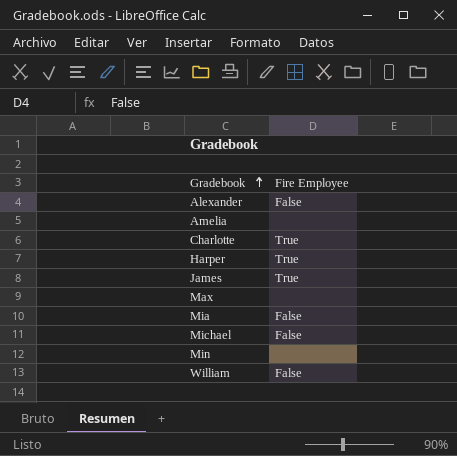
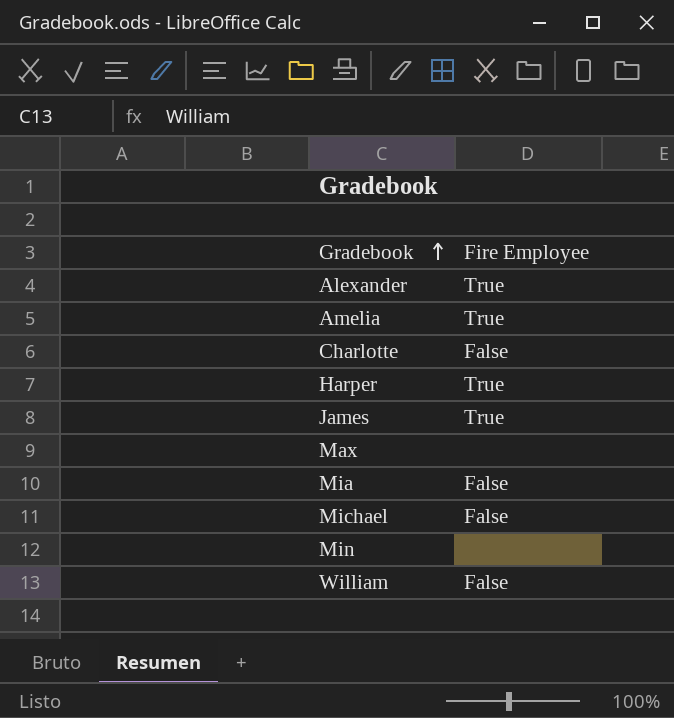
Alexander | Fire Employee: False -> True
Amelia | Fire Employee: none -> True
Charlotte | Fire Employee: True -> False

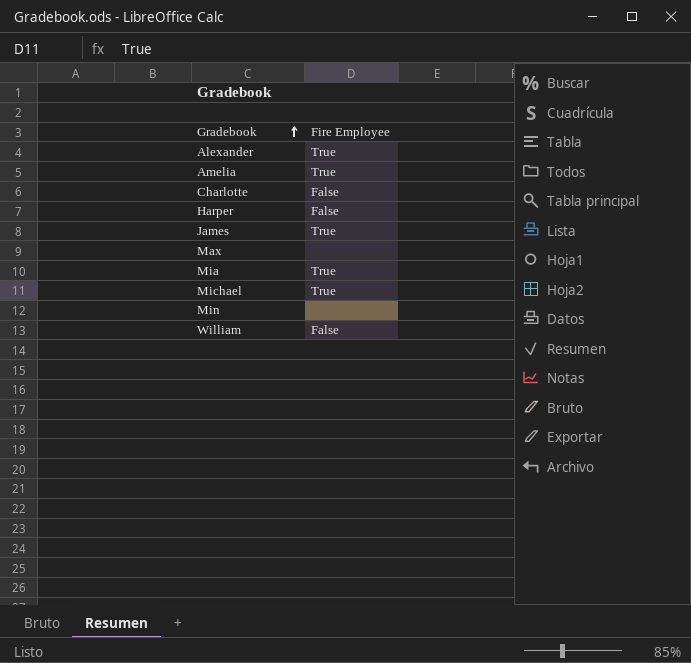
Harper | Fire Employee: True -> False
Mia | Fire Employee: False -> True
Michael | Fire Employee: False -> True

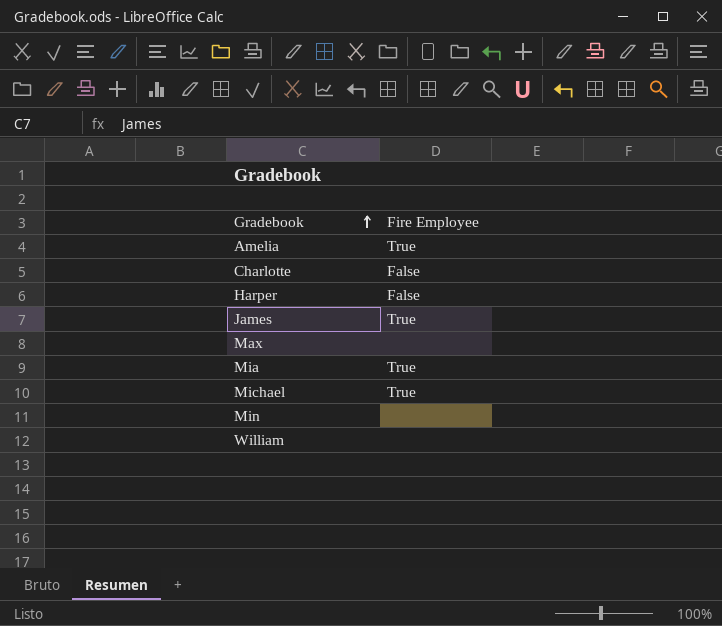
row Alexander: True -> none
William | Fire Employee: False -> none

